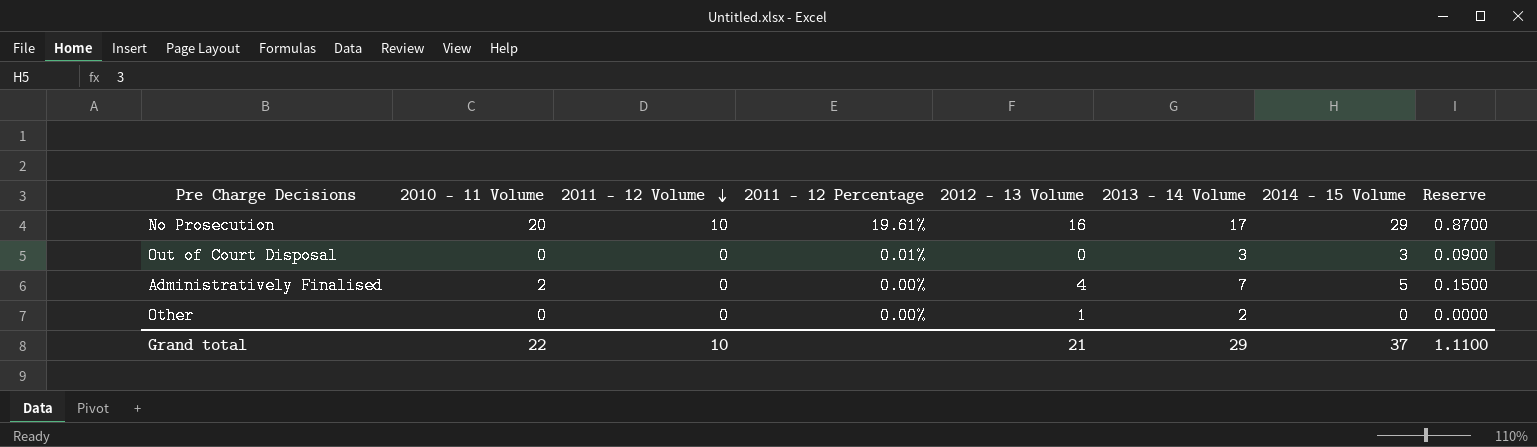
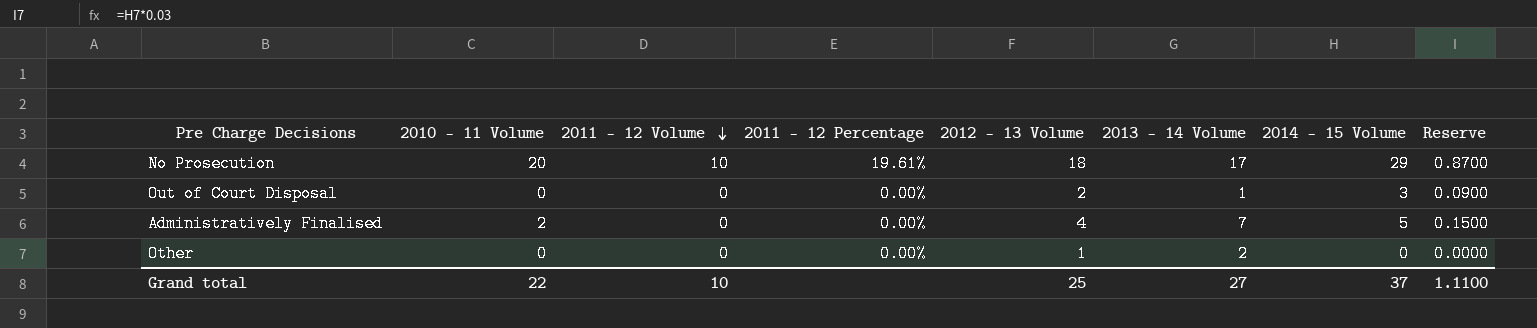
No Prosecution | 2012 - 13 Volume: 16 -> 18
Out of Court Disposal | 2011 - 12 Percentage: 0.01% -> 0.00%
Out of Court Disposal | 2012 - 13 Volume: 0 -> 2
Out of Court Disposal | 2013 - 14 Volume: 3 -> 1
Grand total | 2012 - 13 Volume: 21 -> 25
Grand total | 2013 - 14 Volume: 29 -> 27

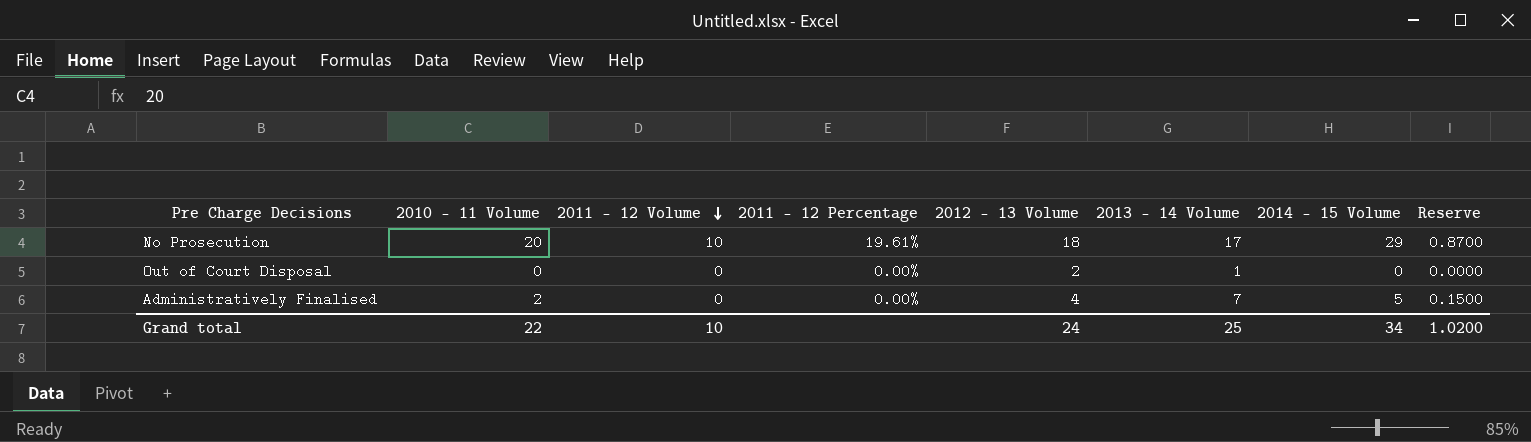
row Other: 0 | 0 | 0.00% | 1 | 2 | 0 | 0.0000 -> none
Out of Court Disposal | 2014 - 15 Volume: 3 -> 0
Out of Court Disposal | Reserve: 0.0900 -> 0.0000
Grand total | 2012 - 13 Volume: 25 -> 24
Grand total | 2013 - 14 Volume: 27 -> 25
Grand total | 2014 - 15 Volume: 37 -> 34
Grand total | Reserve: 1.1100 -> 1.0200

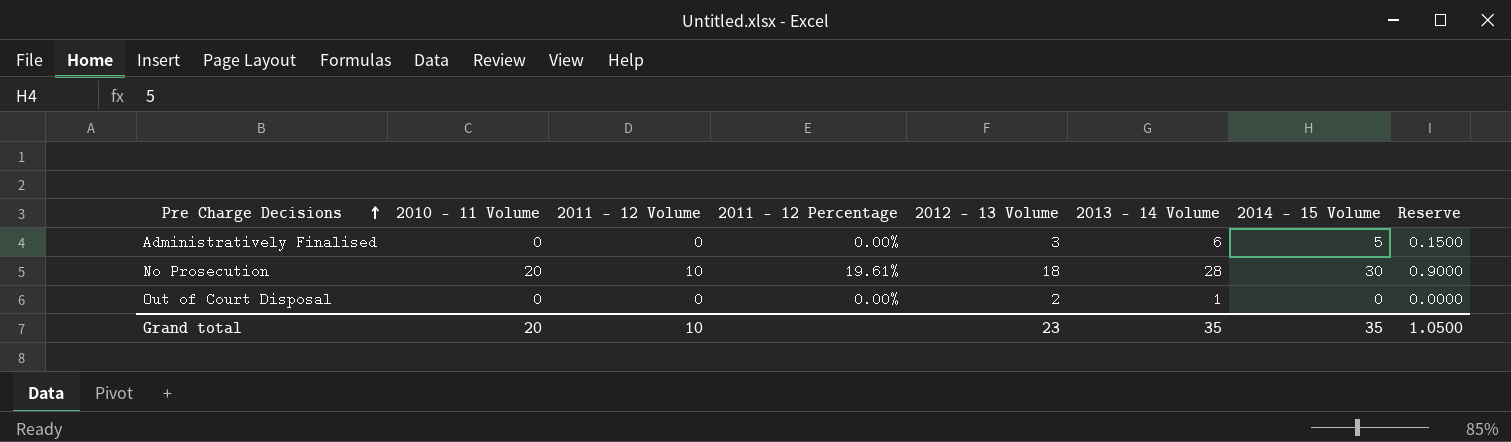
row order: 2011 - 12 Volume descending -> Pre Charge Decisions ascending
Administratively Finalised | 2010 - 11 Volume: 2 -> 0
Administratively Finalised | 2012 - 13 Volume: 4 -> 3
Administratively Finalised | 2013 - 14 Volume: 7 -> 6
No Prosecution | 2013 - 14 Volume: 17 -> 28
No Prosecution | 2014 - 15 Volume: 29 -> 30
No Prosecution | Reserve: 0.8700 -> 0.9000
Grand total | 2010 - 11 Volume: 22 -> 20
Grand total | 2012 - 13 Volume: 24 -> 23
Grand total | 2013 - 14 Volume: 25 -> 35
Grand total | 2014 - 15 Volume: 34 -> 35
Grand total | Reserve: 1.0200 -> 1.0500

